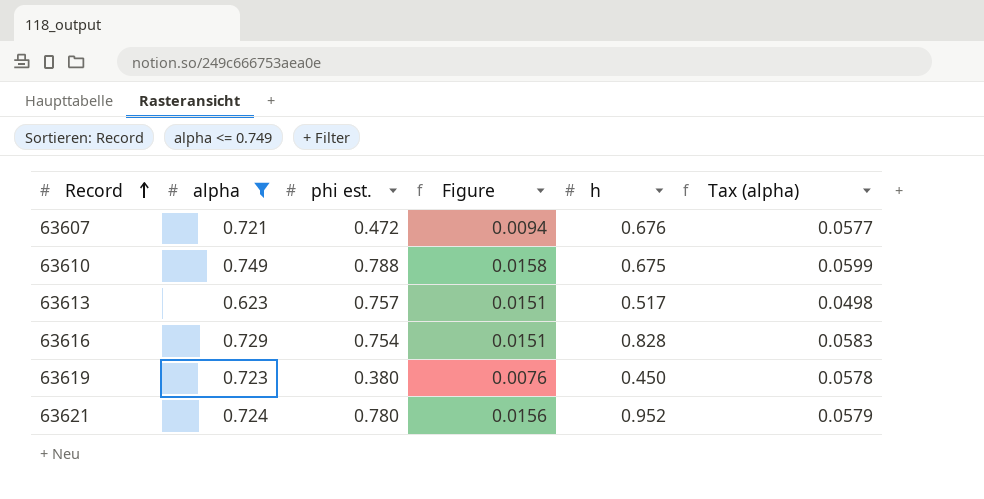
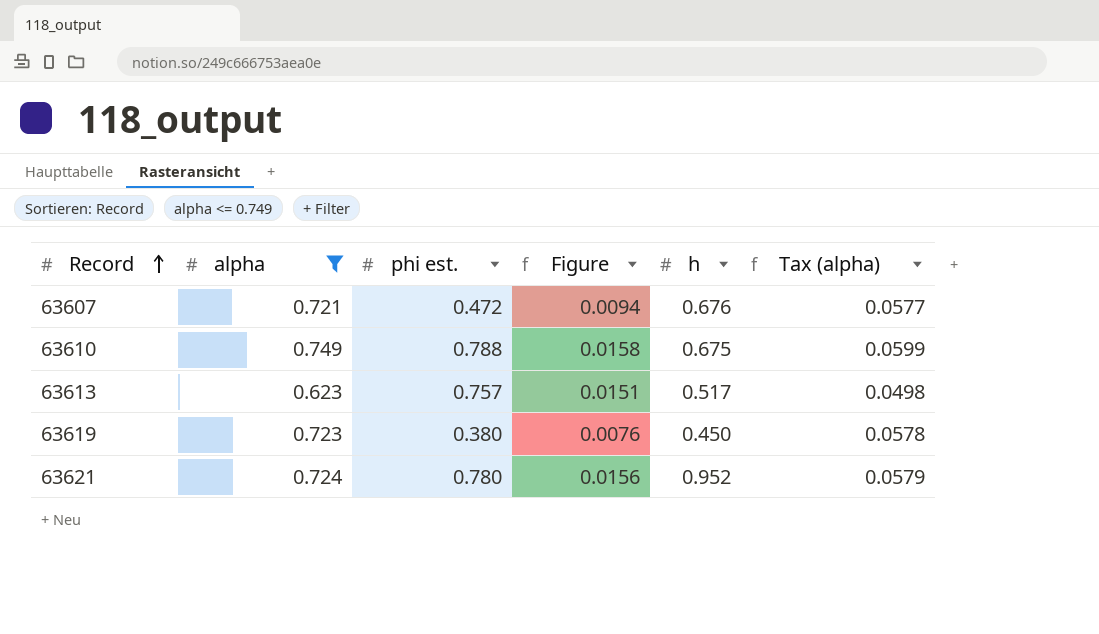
row 63616: 0.729 | 0.754 | 0.0151 | 0.828 | 0.0583 -> none

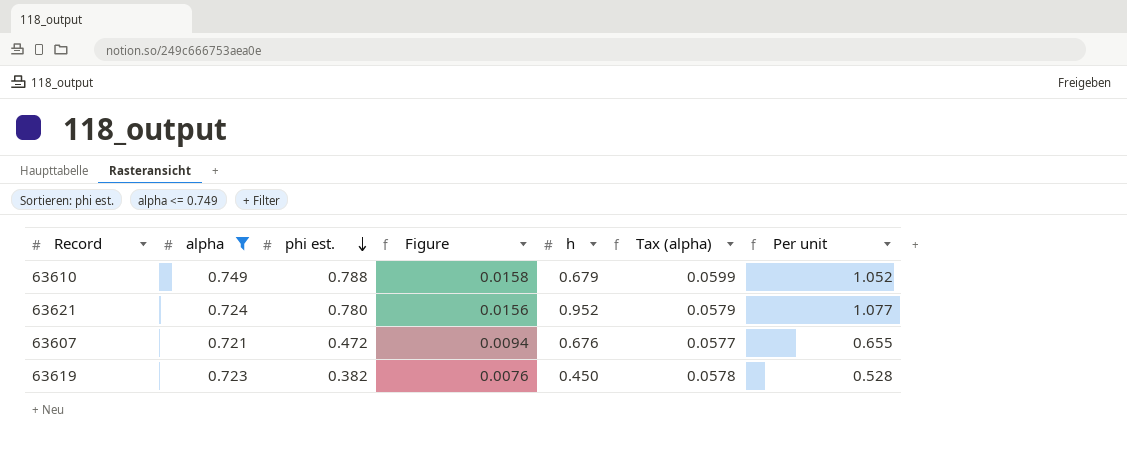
row order: Record ascending -> phi est. descending
column Per unit | formula: none -> [phi est.] / [alpha]
row 63613: 0.623 | 0.757 | 0.0151 | 0.517 | 0.0498 -> none
63610 | h: 0.675 -> 0.679
63619 | phi est.: 0.380 -> 0.382

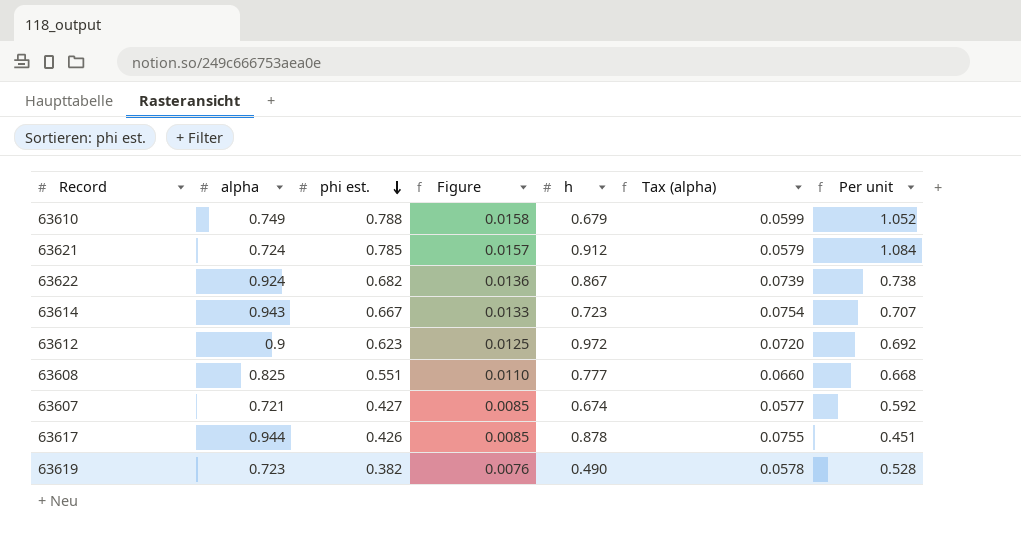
filter: alpha <= 0.749 -> none
63621 | phi est.: 0.780 -> 0.785
63621 | Figure: 0.0156 -> 0.0157
63621 | h: 0.952 -> 0.912
63621 | Per unit: 1.077 -> 1.084
63607 | phi est.: 0.472 -> 0.427
63607 | Figure: 0.0094 -> 0.0085
63607 | h: 0.676 -> 0.674
63607 | Per unit: 0.655 -> 0.592
63619 | h: 0.450 -> 0.490

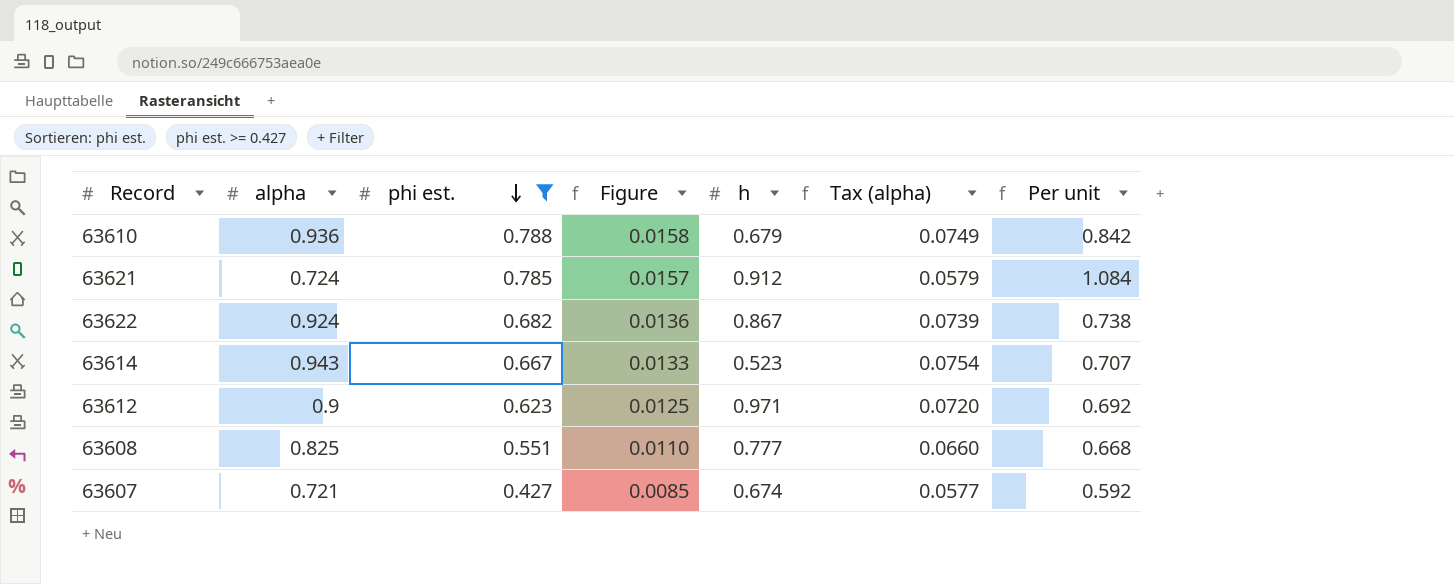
filter: none -> phi est. >= 0.427
63610 | alpha: 0.749 -> 0.936
63610 | Tax (alpha): 0.0599 -> 0.0749
63610 | Per unit: 1.052 -> 0.842
63614 | h: 0.723 -> 0.523
63612 | h: 0.972 -> 0.971

